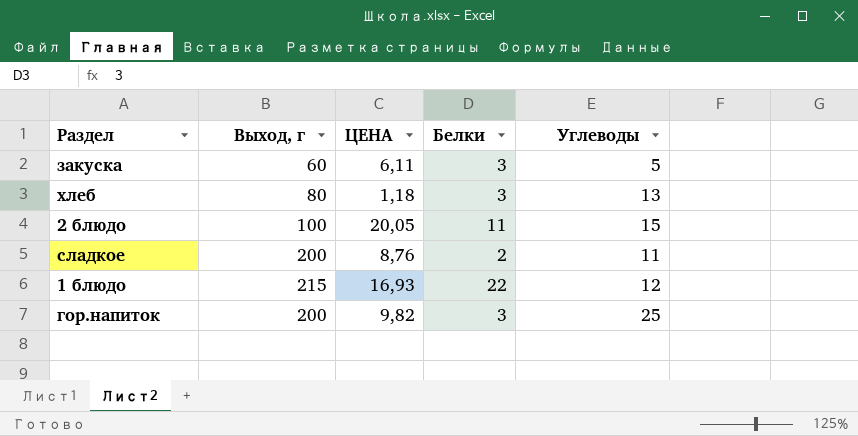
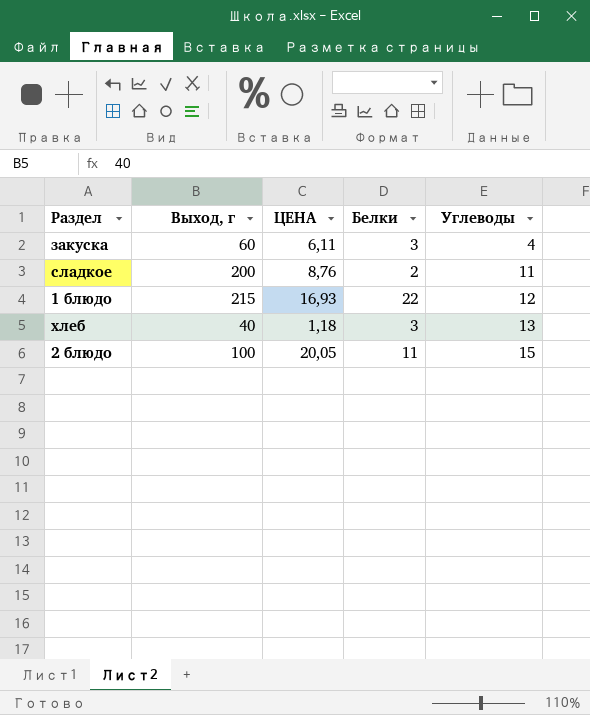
row order: none -> Углеводы ascending
row гор.напиток: 200 | 9,82 | 3 | 25 -> none
закуска | Углеводы: 5 -> 4
хлеб | Выход, г: 80 -> 40

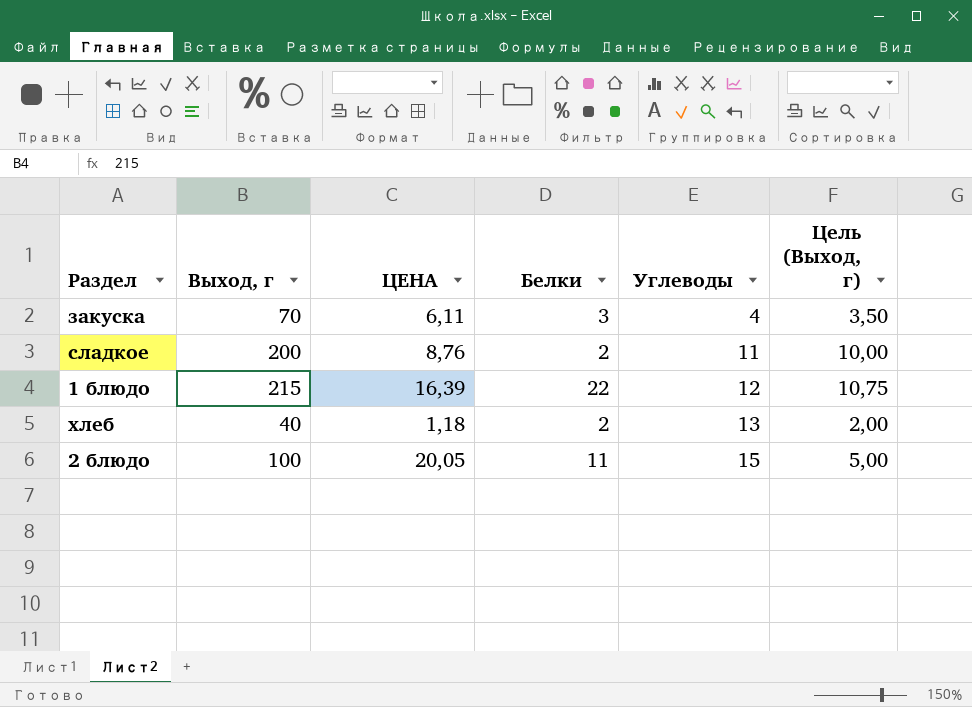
column Цель (Выход, г) | formula: none -> [Выход, г] * 0,05
закуска | Выход, г: 60 -> 70
1 блюдо | ЦЕНА: 16,93 -> 16,39
хлеб | Белки: 3 -> 2

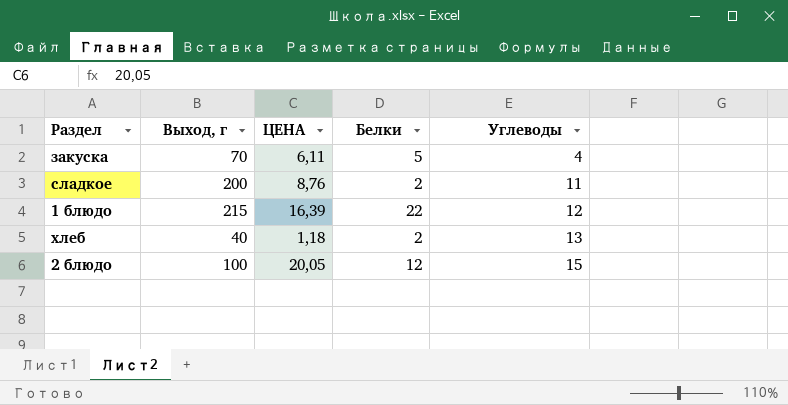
column Цель (Выход, г) | formula: [Выход, г] * 0,05 -> none
закуска | Белки: 3 -> 5
2 блюдо | Белки: 11 -> 12

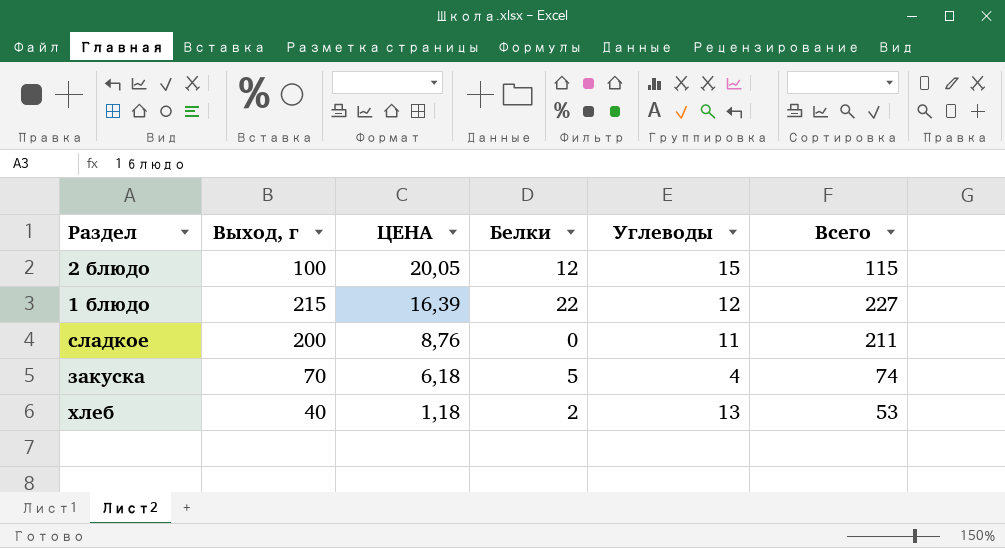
row order: Углеводы ascending -> ЦЕНА descending
column Всего | formula: none -> [Выход, г] + [Углеводы]
сладкое | Белки: 2 -> 0
закуска | ЦЕНА: 6,11 -> 6,18

